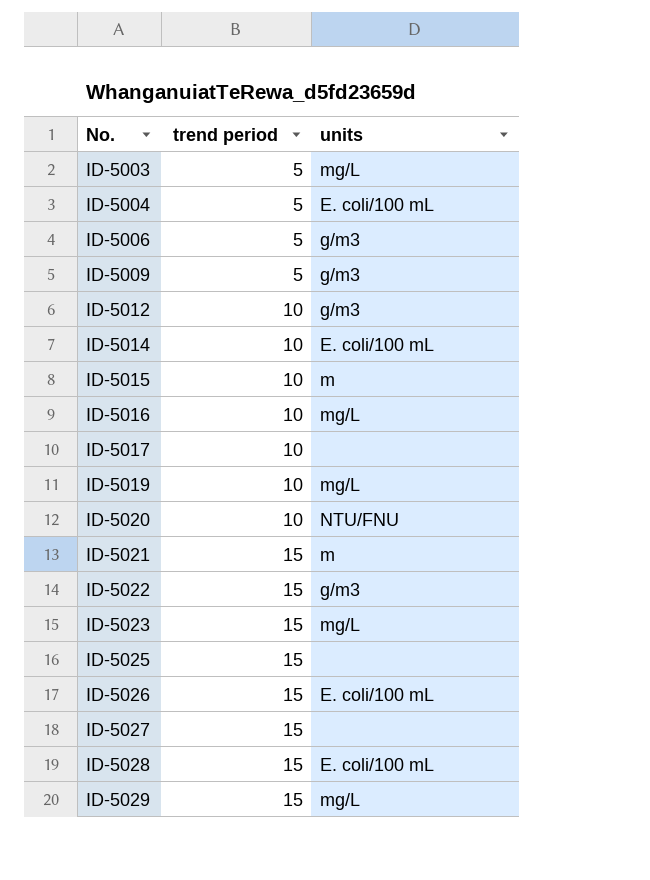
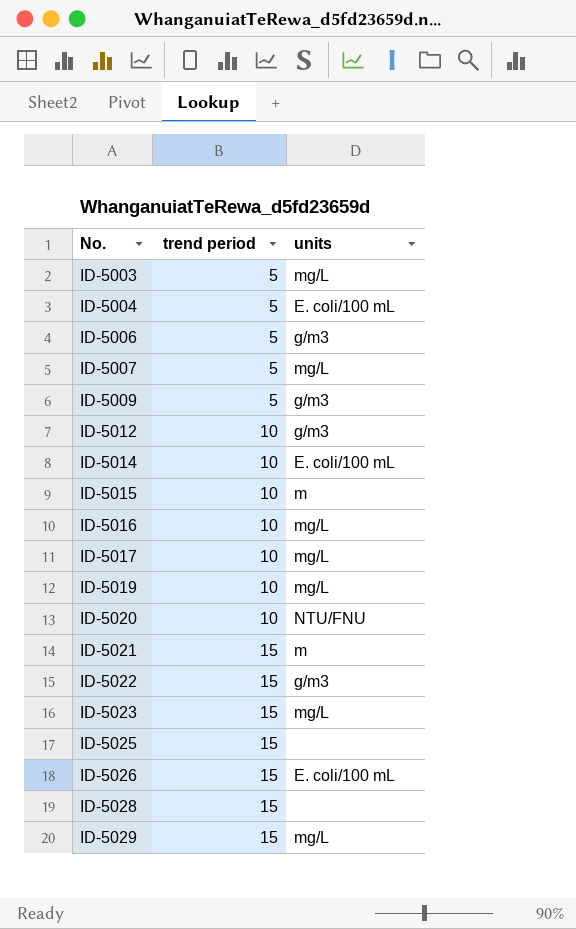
row ID-5027: 15 | none -> none
row ID-5007: none -> 5 | mg/L
ID-5017 | units: none -> mg/L
ID-5028 | units: E. coli/100 mL -> none

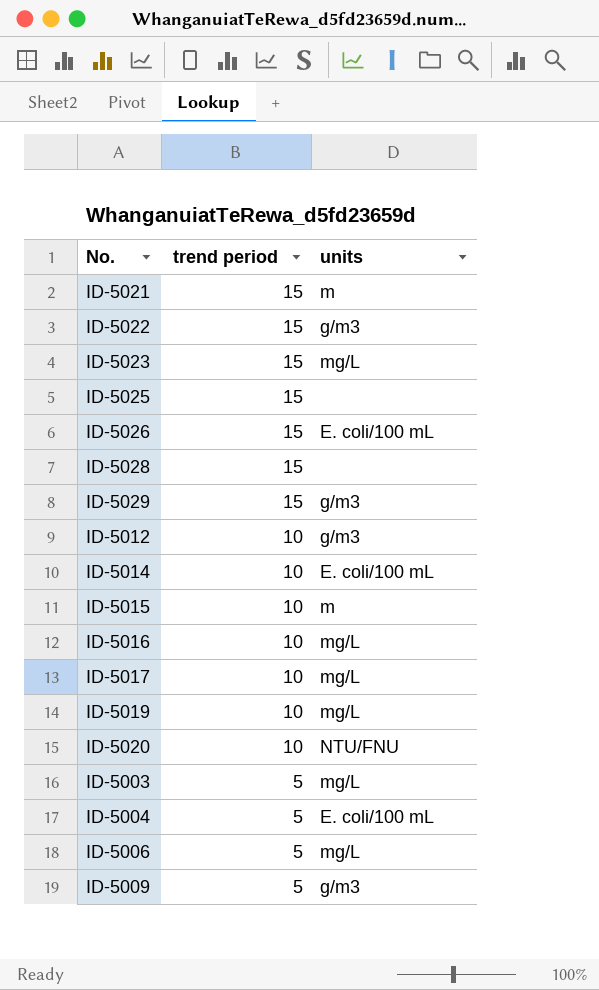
row order: No. ascending -> trend period descending
row ID-5007: 5 | mg/L -> none
ID-5029 | units: mg/L -> g/m3
ID-5006 | units: g/m3 -> mg/L

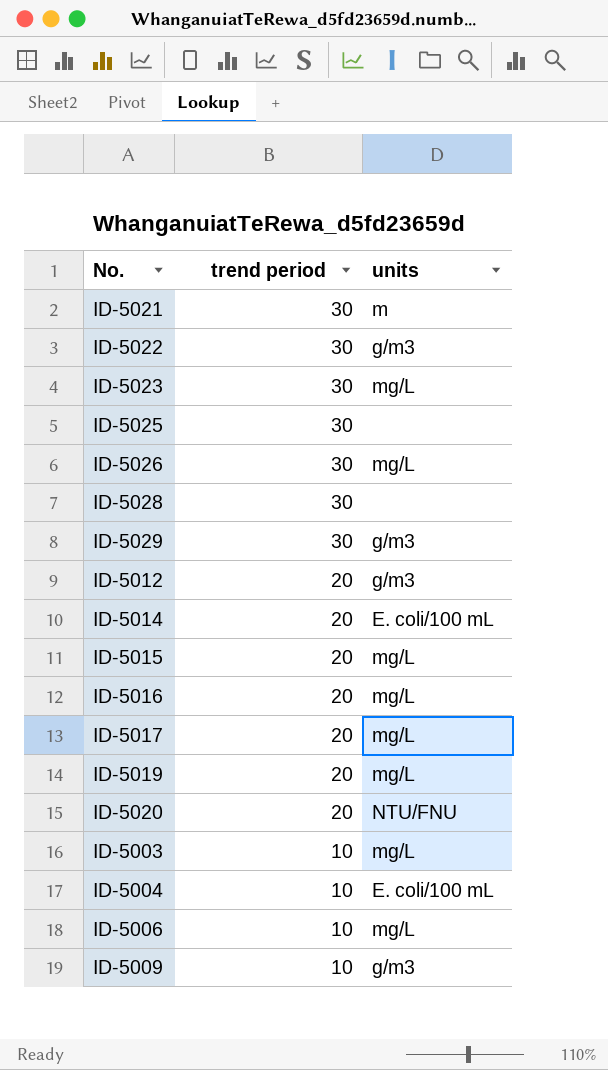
ID-5021 | trend period: 15 -> 30
ID-5022 | trend period: 15 -> 30
ID-5023 | trend period: 15 -> 30
ID-5025 | trend period: 15 -> 30
ID-5026 | trend period: 15 -> 30
ID-5026 | units: E. coli/100 mL -> mg/L
ID-5028 | trend period: 15 -> 30
ID-5029 | trend period: 15 -> 30
ID-5012 | trend period: 10 -> 20
ID-5014 | trend period: 10 -> 20
ID-5015 | trend period: 10 -> 20
ID-5015 | units: m -> mg/L
ID-5016 | trend period: 10 -> 20
ID-5017 | trend period: 10 -> 20
ID-5019 | trend period: 10 -> 20
ID-5020 | trend period: 10 -> 20
ID-5003 | trend period: 5 -> 10
ID-5004 | trend period: 5 -> 10
ID-5006 | trend period: 5 -> 10
ID-5009 | trend period: 5 -> 10

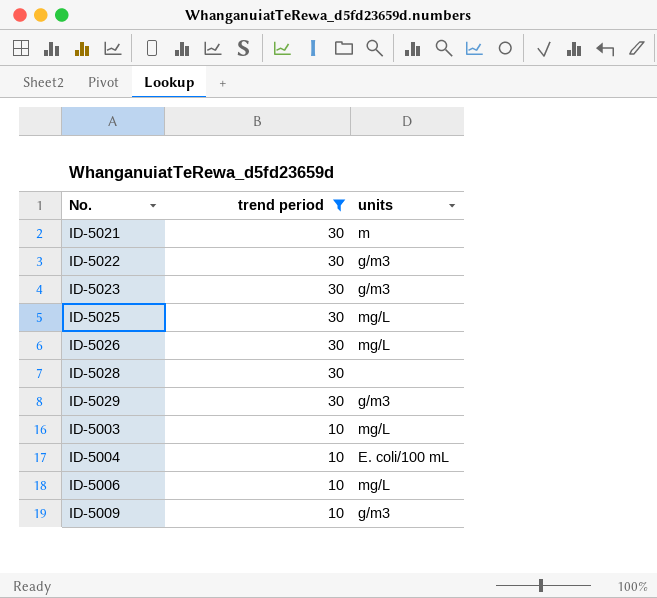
filter: none -> trend period != 20
ID-5023 | units: mg/L -> g/m3
ID-5025 | units: none -> mg/L

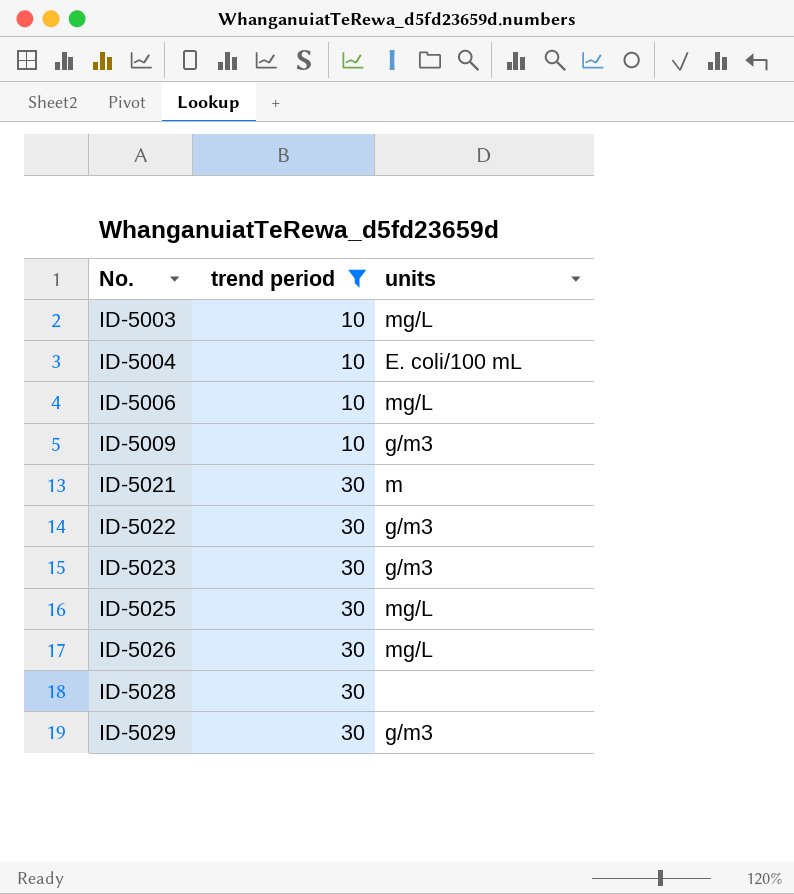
row order: trend period descending -> No. ascending

